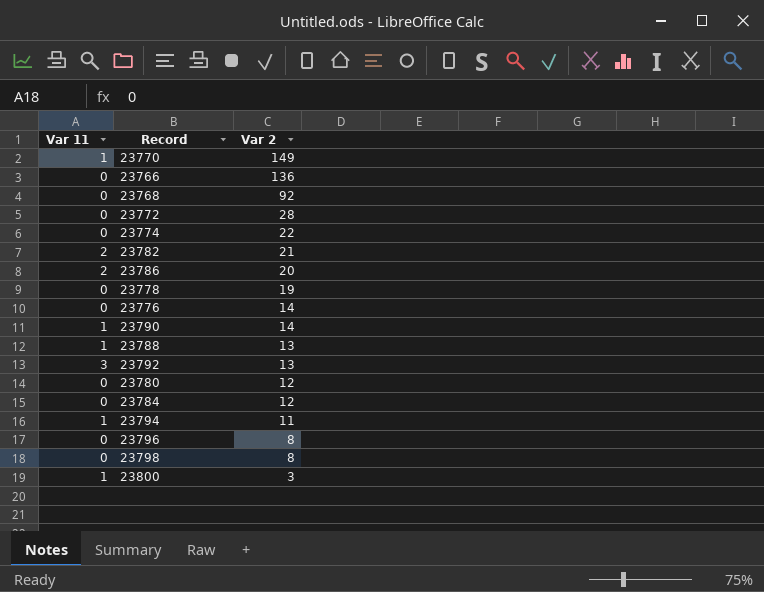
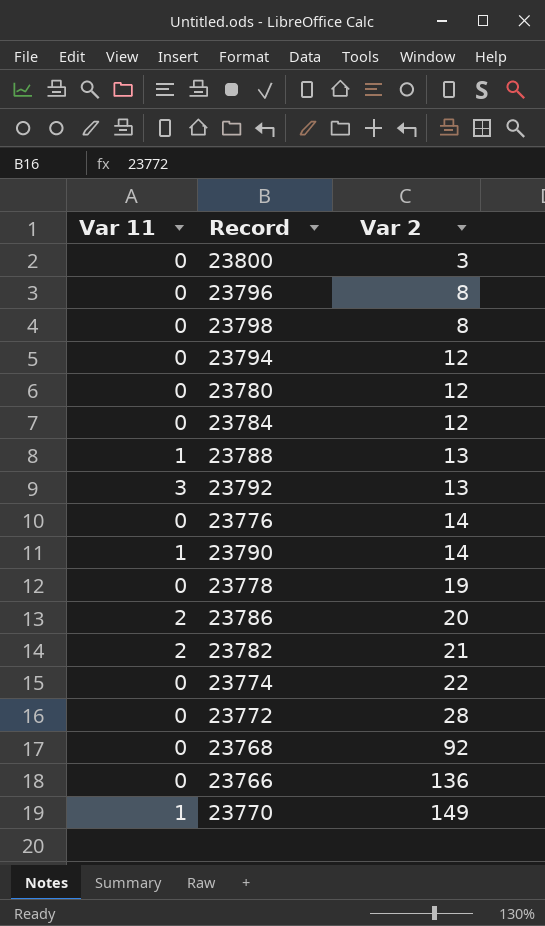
row order: Var 2 descending -> Var 2 ascending
23800 | Var 11: 1 -> 0
23794 | Var 11: 1 -> 0
23794 | Var 2: 11 -> 12

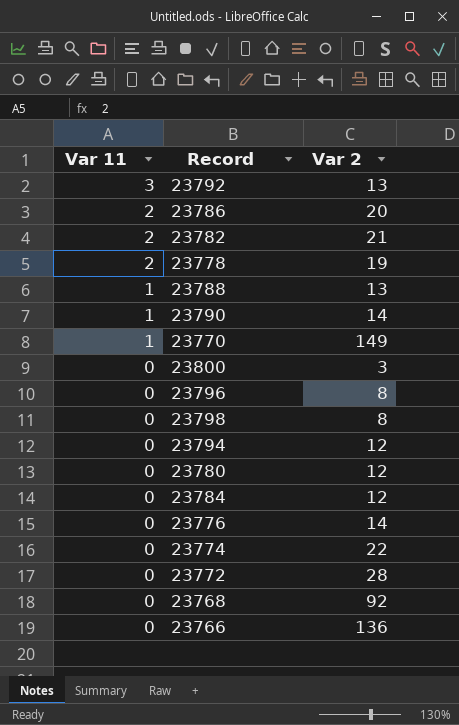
row order: Var 2 ascending -> Var 11 descending
23778 | Var 11: 0 -> 2

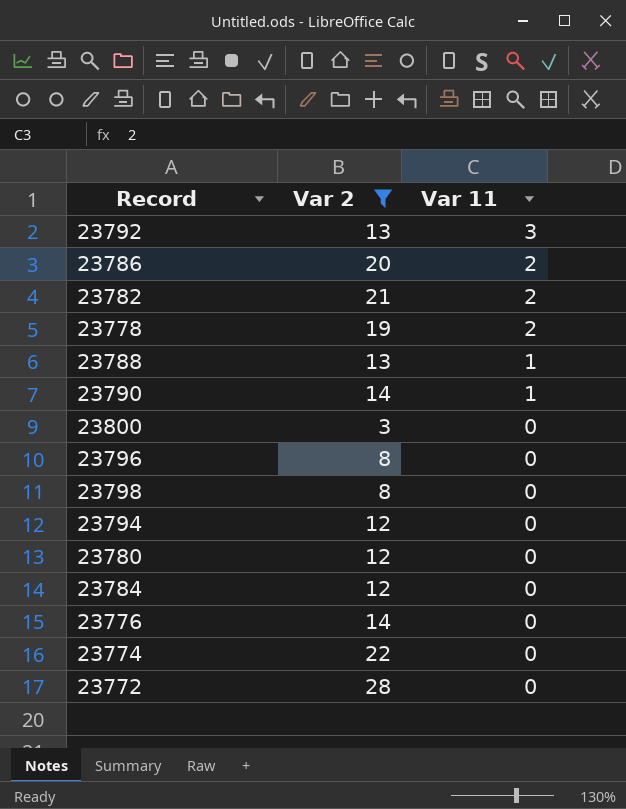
filter: none -> Var 2 <= 28
column Var 11 | position: 1 -> 3

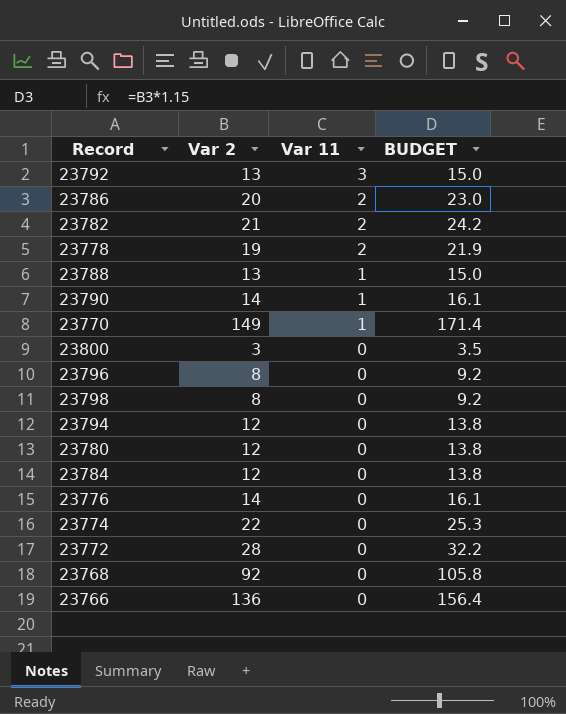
filter: Var 2 <= 28 -> none
column BUDGET | formula: none -> [Var 2] * 1.15

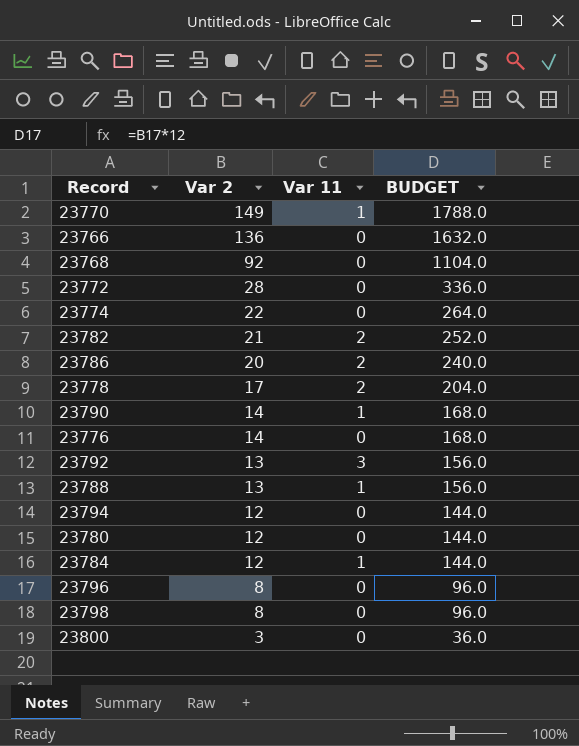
row order: Var 11 descending -> Var 2 descending
column BUDGET | formula: [Var 2] * 1.15 -> [Var 2] * 12
23778 | Var 2: 19 -> 17
23784 | Var 11: 0 -> 1

